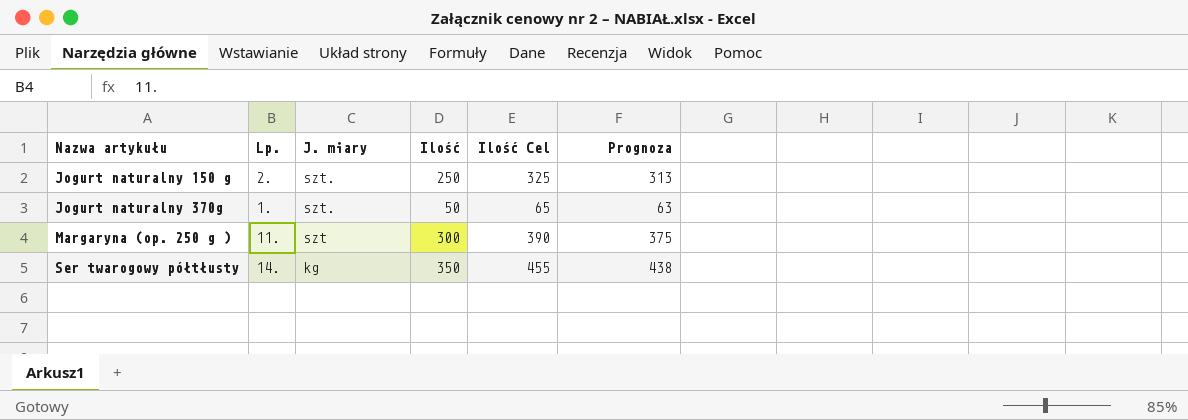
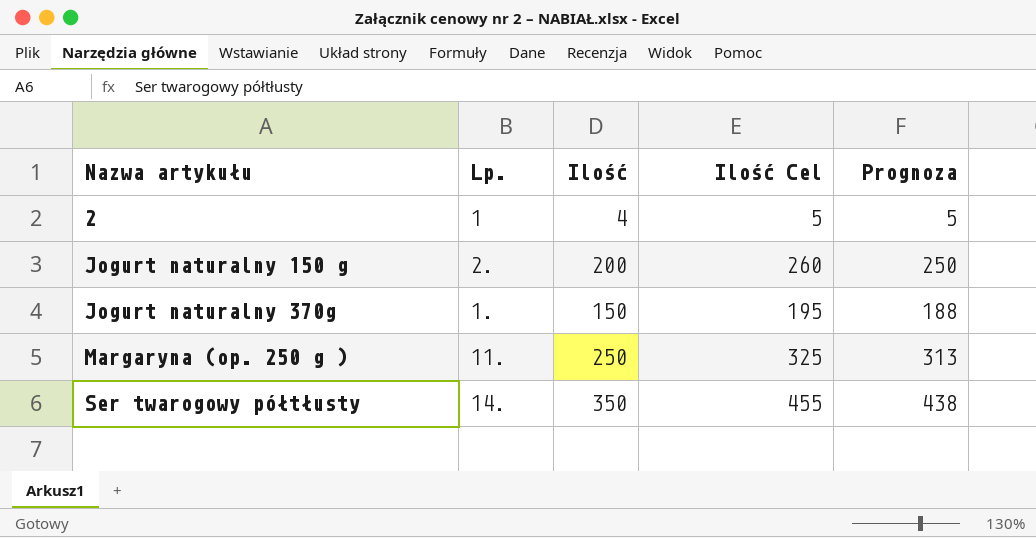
column J. miary | position: 3 -> none
row 2: none -> 1 | 4 | 5 | 5
Jogurt naturalny 150 g | Ilość: 250 -> 200
Jogurt naturalny 150 g | Ilość Cel: 325 -> 260
Jogurt naturalny 150 g | Prognoza: 313 -> 250
Jogurt naturalny 370g | Ilość: 50 -> 150
Jogurt naturalny 370g | Ilość Cel: 65 -> 195
Jogurt naturalny 370g | Prognoza: 63 -> 188
Margaryna (op. 250 g ) | Ilość: 300 -> 250
Margaryna (op. 250 g ) | Ilość Cel: 390 -> 325
Margaryna (op. 250 g ) | Prognoza: 375 -> 313

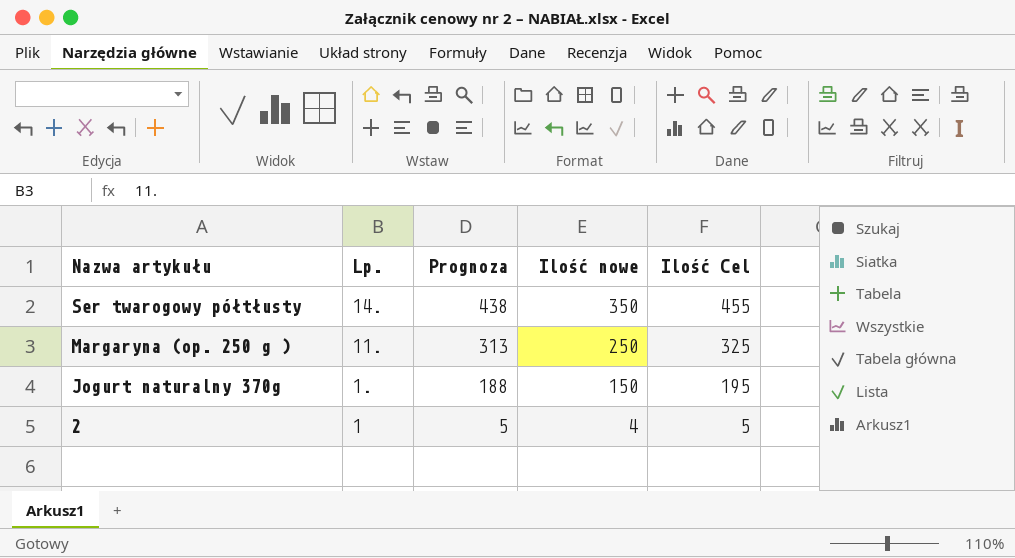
row order: Nazwa artykułu ascending -> Nazwa artykułu descending
column Prognoza | position: 5 -> 3
column name: Ilość -> Ilość nowe
row Jogurt naturalny 150 g: 2. | 200 | 260 | 250 -> none

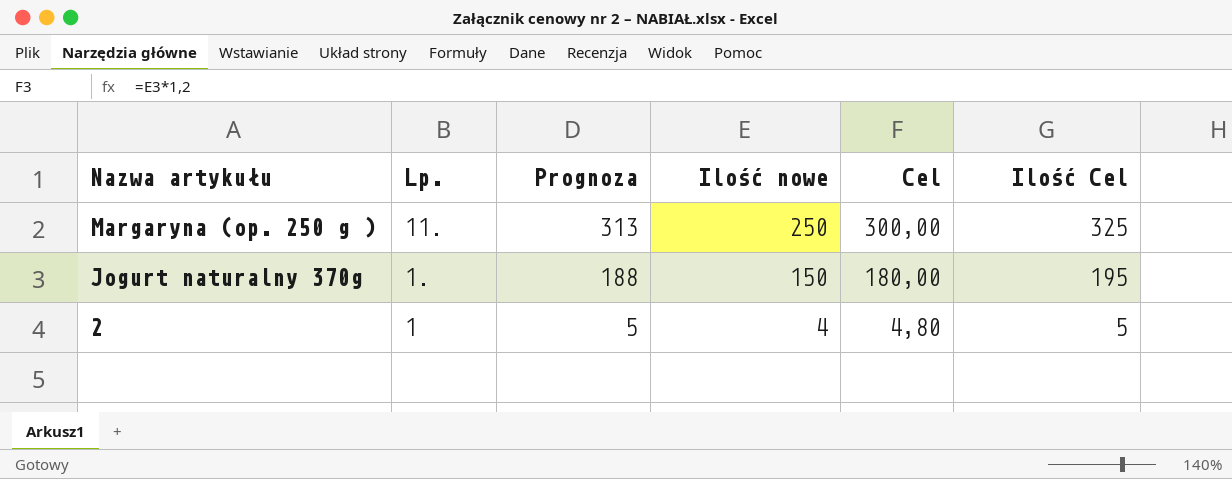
column Cel | formula: none -> [Ilość nowe] * 1,2
row Ser twarogowy półtłusty: 14. | 438 | 350 | 455 -> none

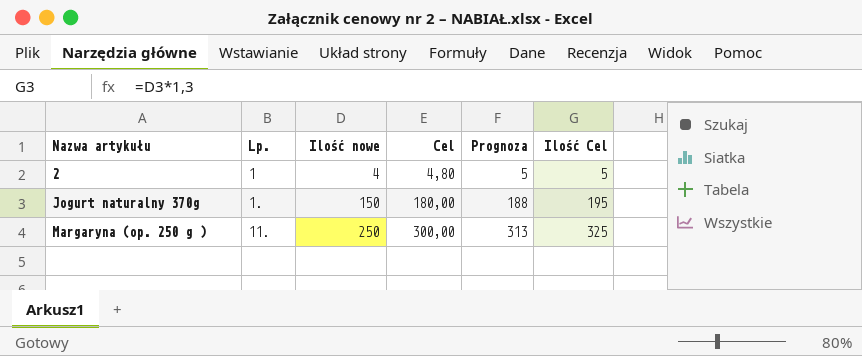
row order: Nazwa artykułu descending -> Nazwa artykułu ascending
column Prognoza | position: 3 -> 5

